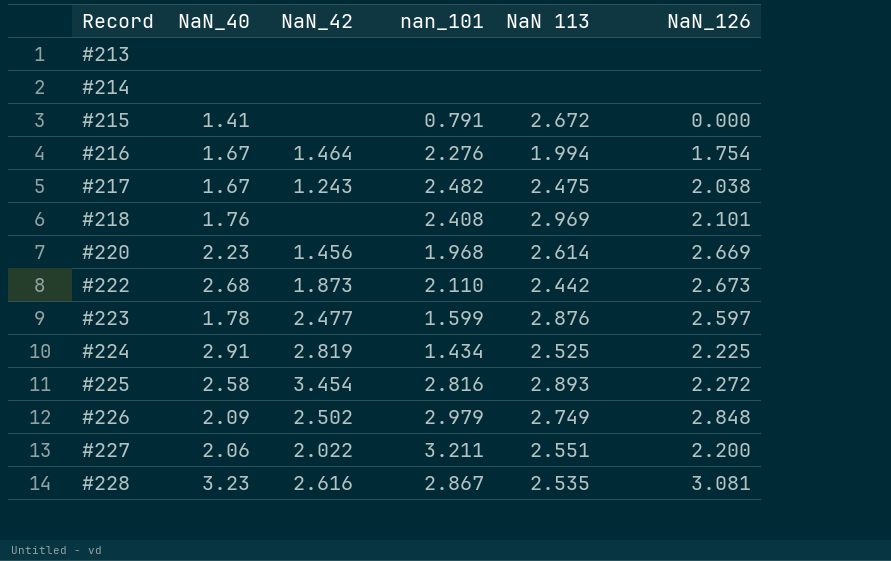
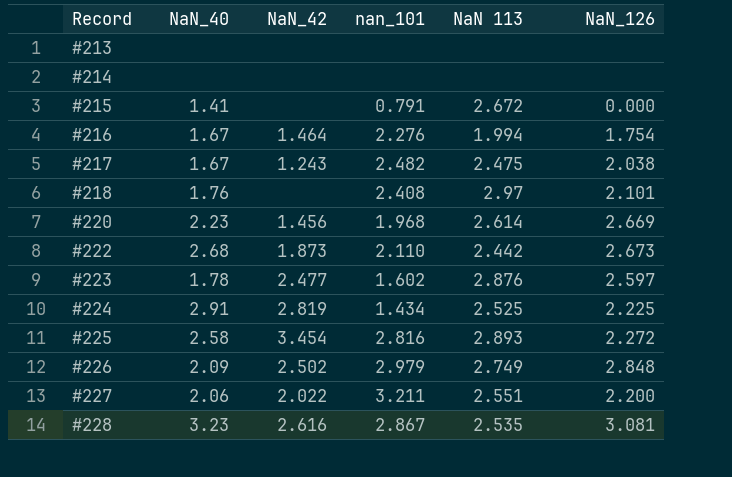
#218 | NaN 113: 2.969 -> 2.97
#223 | nan_101: 1.599 -> 1.602

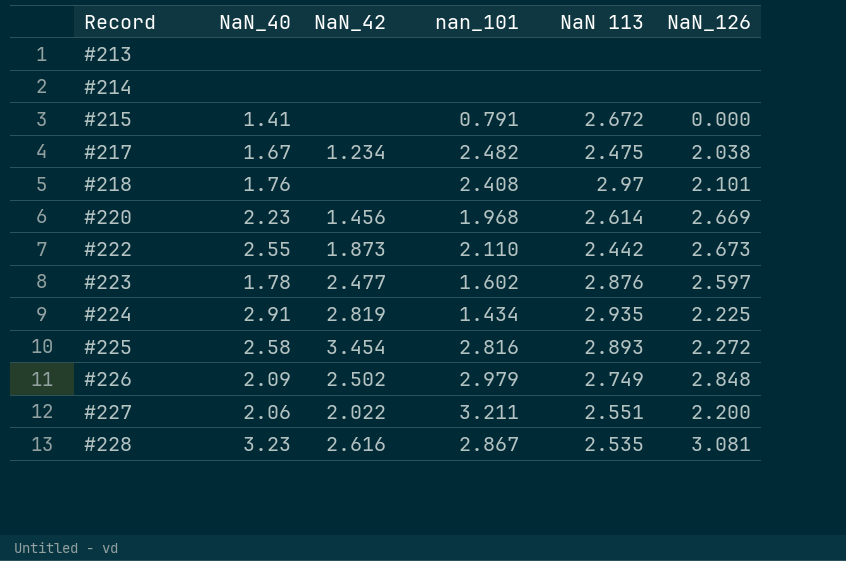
row #216: 1.67 | 1.464 | 2.276 | 1.994 | 1.754 -> none
#217 | NaN_42: 1.243 -> 1.234
#222 | NaN_40: 2.68 -> 2.55
#224 | NaN 113: 2.525 -> 2.935

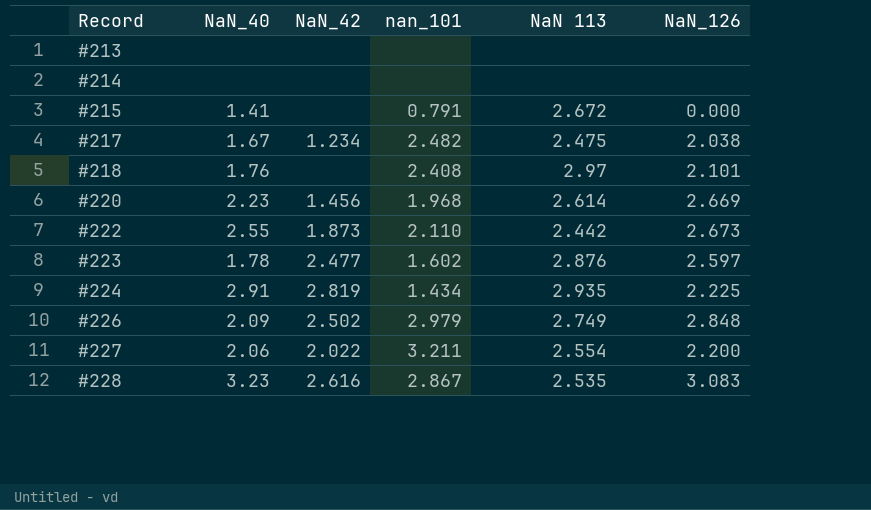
row #225: 2.58 | 3.454 | 2.816 | 2.893 | 2.272 -> none
#227 | NaN 113: 2.551 -> 2.554
#228 | NaN_126: 3.081 -> 3.083

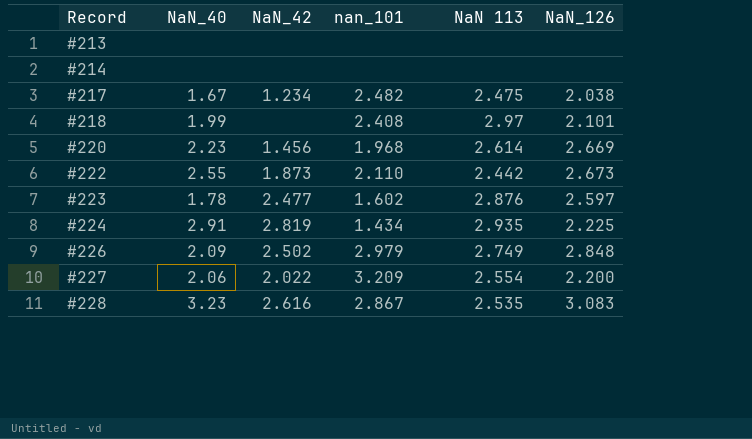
row #215: 1.41 | none | 0.791 | 2.672 | 0.000 -> none
#218 | NaN_40: 1.76 -> 1.99
#227 | nan_101: 3.211 -> 3.209

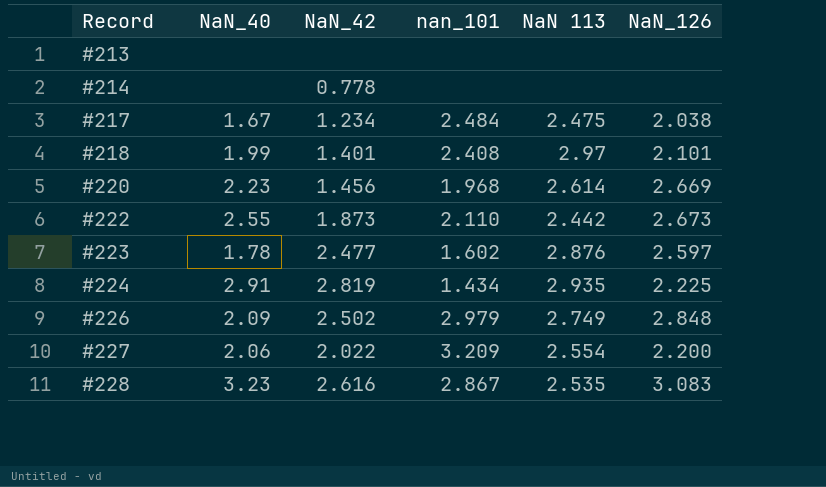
#214 | NaN_42: none -> 0.778
#217 | nan_101: 2.482 -> 2.484
#218 | NaN_42: none -> 1.401

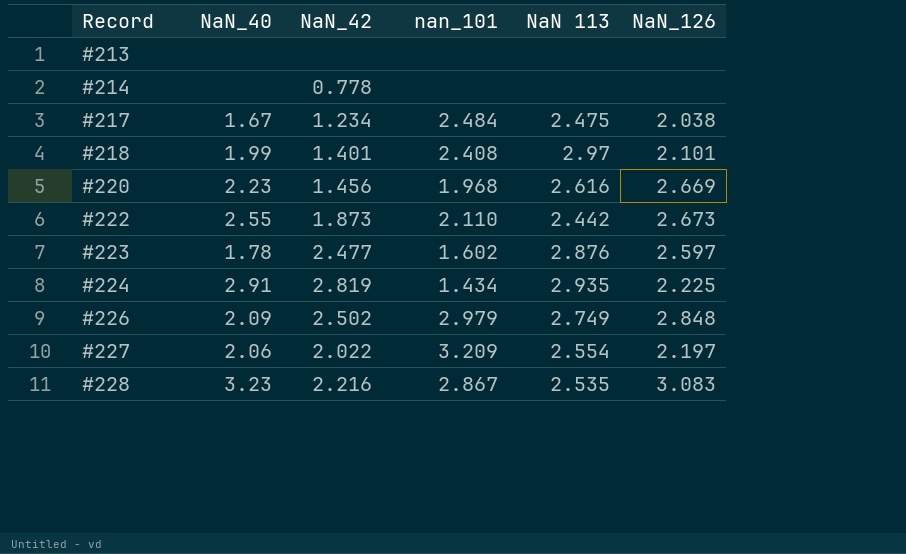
#220 | NaN 113: 2.614 -> 2.616
#227 | NaN_126: 2.200 -> 2.197
#228 | NaN_42: 2.616 -> 2.216

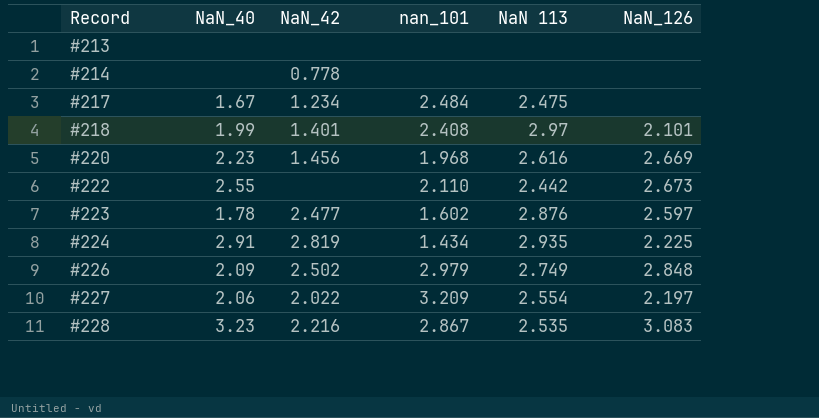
#217 | NaN_126: 2.038 -> none
#222 | NaN_42: 1.873 -> none

